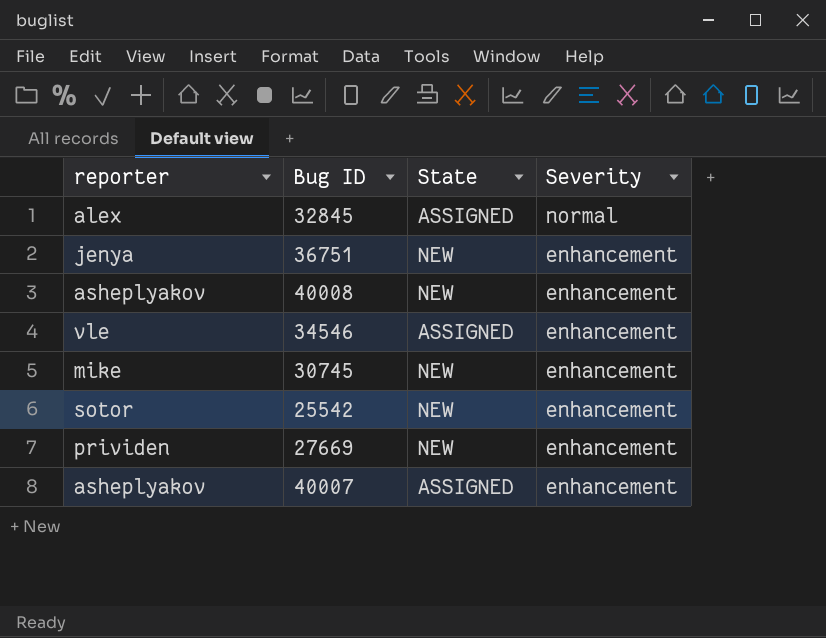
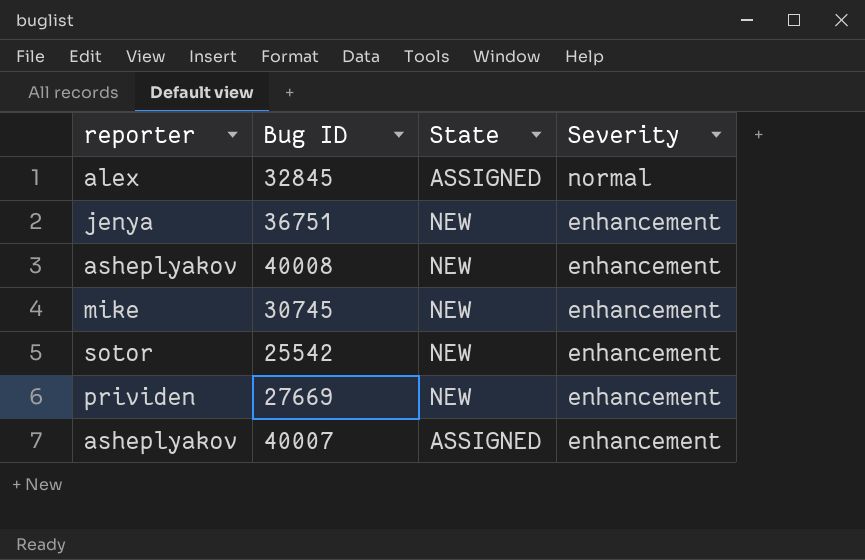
row 34546: vle | ASSIGNED | enhancement -> none

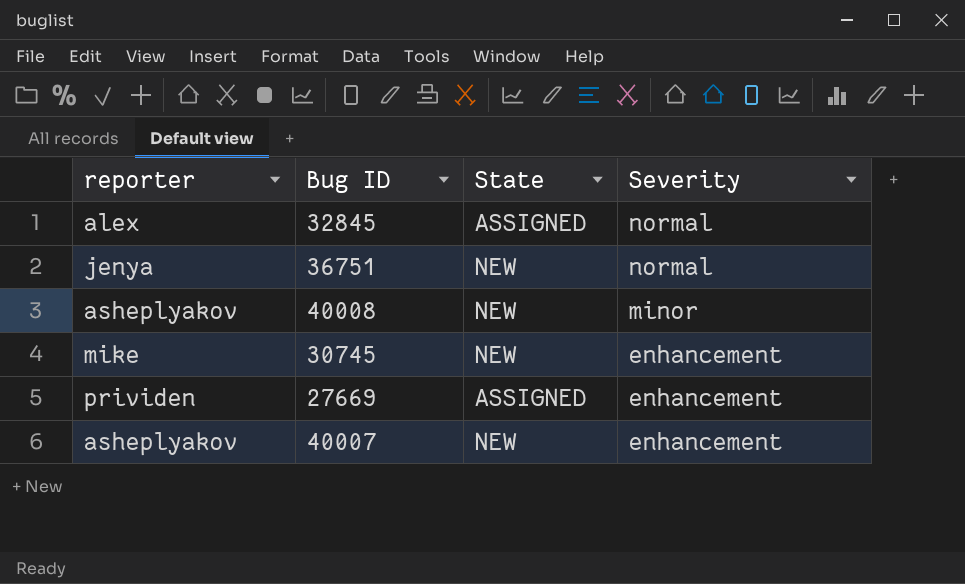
row 25542: sotor | NEW | enhancement -> none
36751 | Severity: enhancement -> normal
40008 | Severity: enhancement -> minor
27669 | State: NEW -> ASSIGNED
40007 | State: ASSIGNED -> NEW

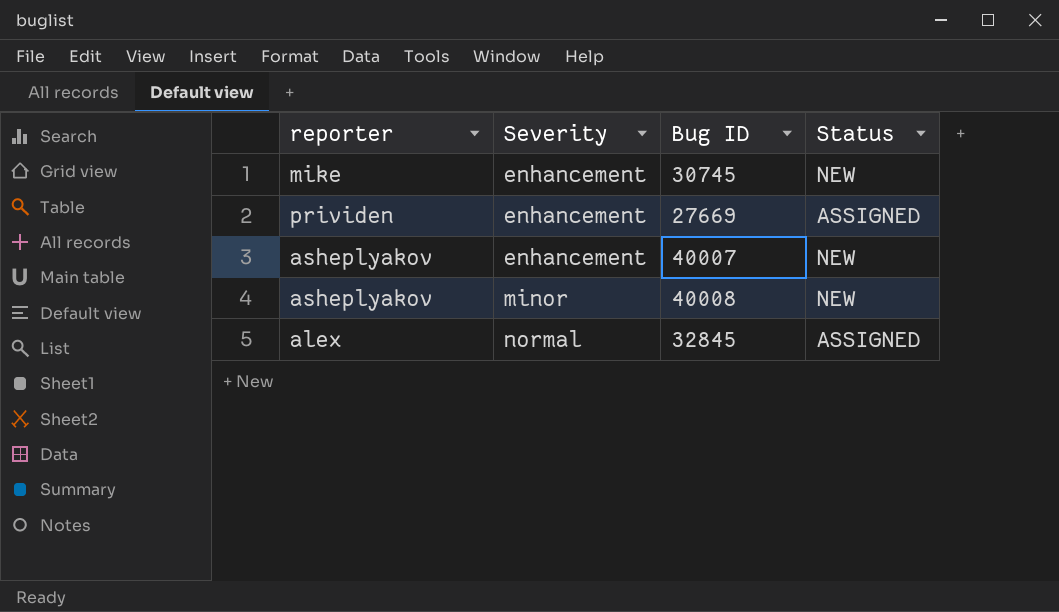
row order: Severity descending -> Severity ascending
column Severity | position: 4 -> 2
column name: State -> Status
row 36751: jenya | NEW | normal -> none

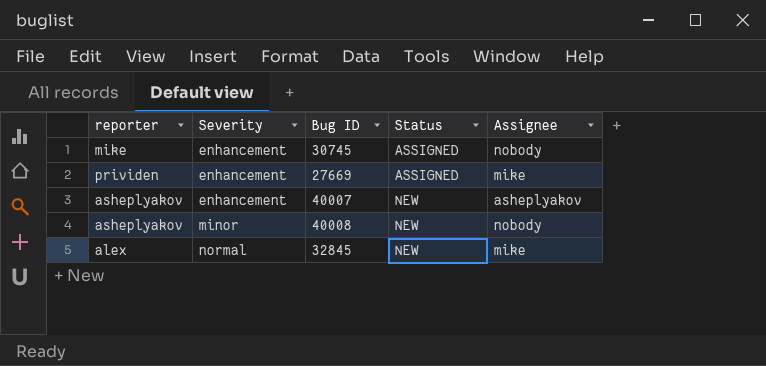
column Assignee | position: none -> 5
30745 | Status: NEW -> ASSIGNED
32845 | Status: ASSIGNED -> NEW

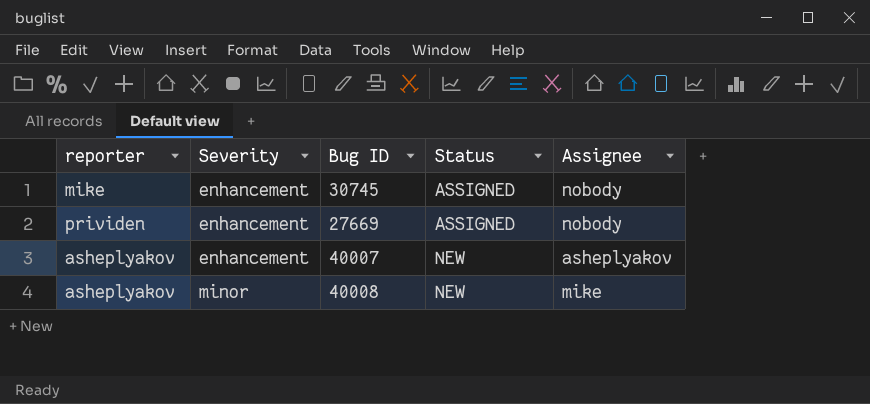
row 32845: alex | normal | NEW | mike -> none
27669 | Assignee: mike -> nobody
40008 | Assignee: nobody -> mike

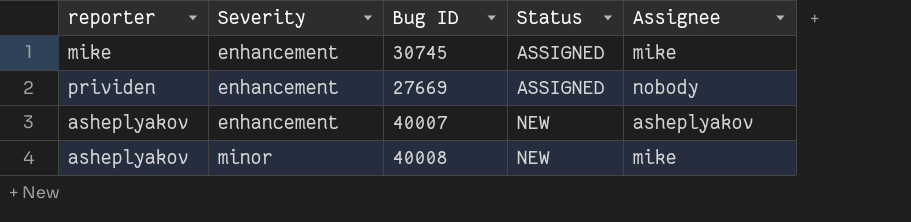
30745 | Assignee: nobody -> mike

